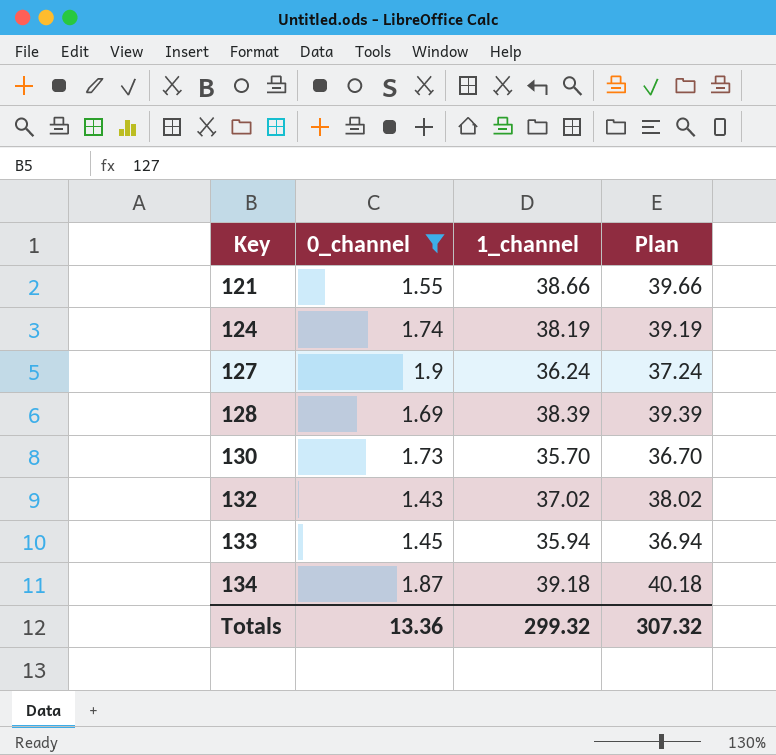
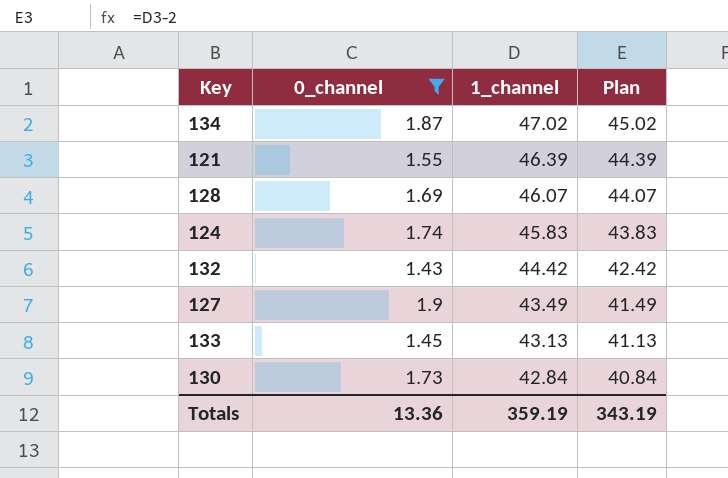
row order: Key ascending -> 1_channel descending
column Plan | formula: [1_channel] + 1 -> [1_channel] - 2
134 | 1_channel: 39.18 -> 47.02
121 | 1_channel: 38.66 -> 46.39
128 | 1_channel: 38.39 -> 46.07
124 | 1_channel: 38.19 -> 45.83
132 | 1_channel: 37.02 -> 44.42
127 | 1_channel: 36.24 -> 43.49
133 | 1_channel: 35.94 -> 43.13
130 | 1_channel: 35.70 -> 42.84
Totals | 1_channel: 299.32 -> 359.19
Totals | Plan: 307.32 -> 343.19

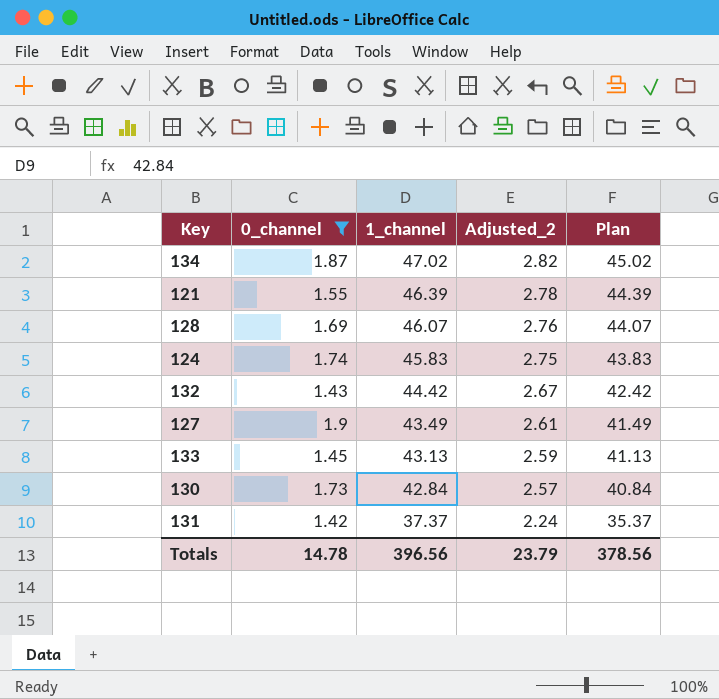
column Adjusted_2 | formula: none -> [1_channel] * 0.06
row 131: none -> 1.42 | 37.37 | 2.24 | 35.37
Totals | 0_channel: 13.36 -> 14.78
Totals | 1_channel: 359.19 -> 396.56
Totals | Plan: 343.19 -> 378.56

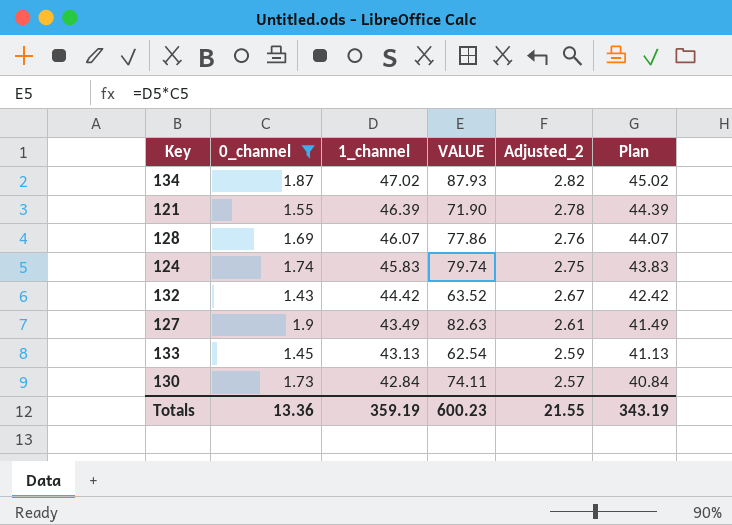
column VALUE | formula: none -> [0_channel] * [1_channel]
row 131: 1.42 | 37.37 | 2.24 | 35.37 -> none
Totals | 0_channel: 14.78 -> 13.36
Totals | 1_channel: 396.56 -> 359.19
Totals | Adjusted_2: 23.79 -> 21.55
Totals | Plan: 378.56 -> 343.19

